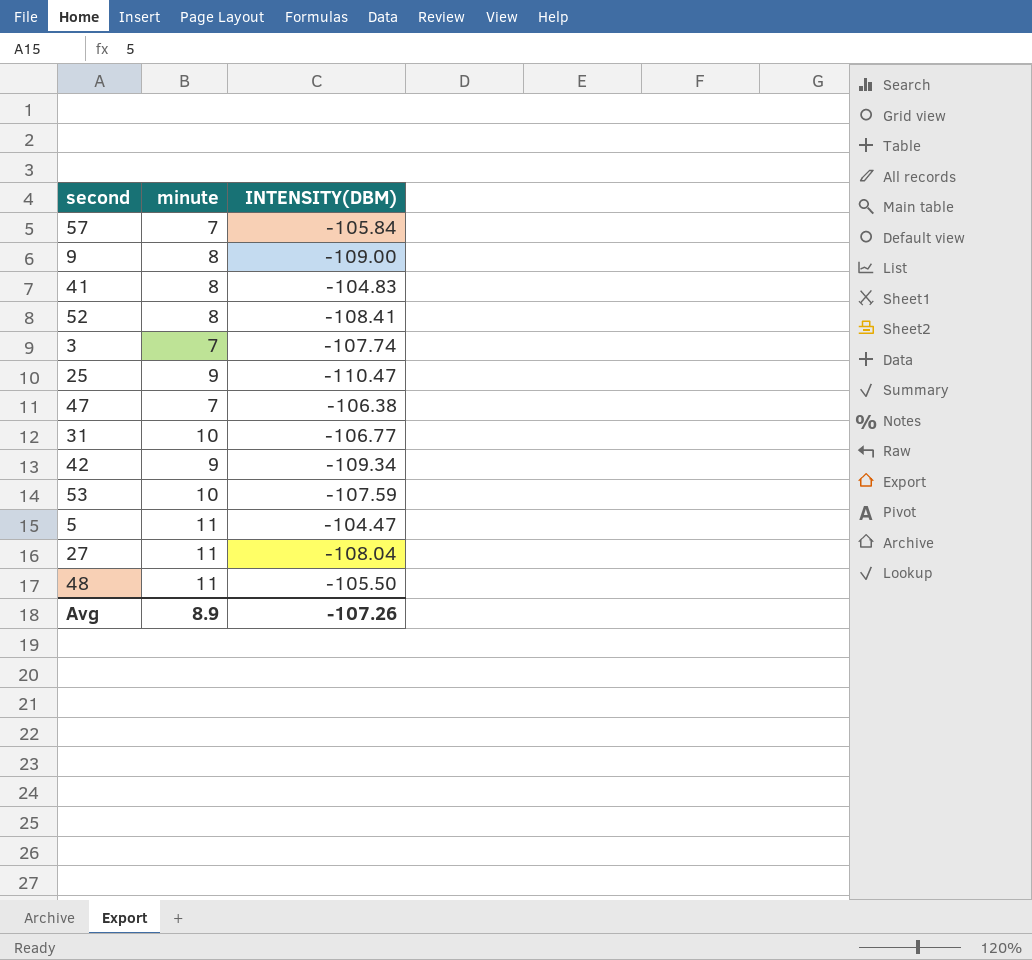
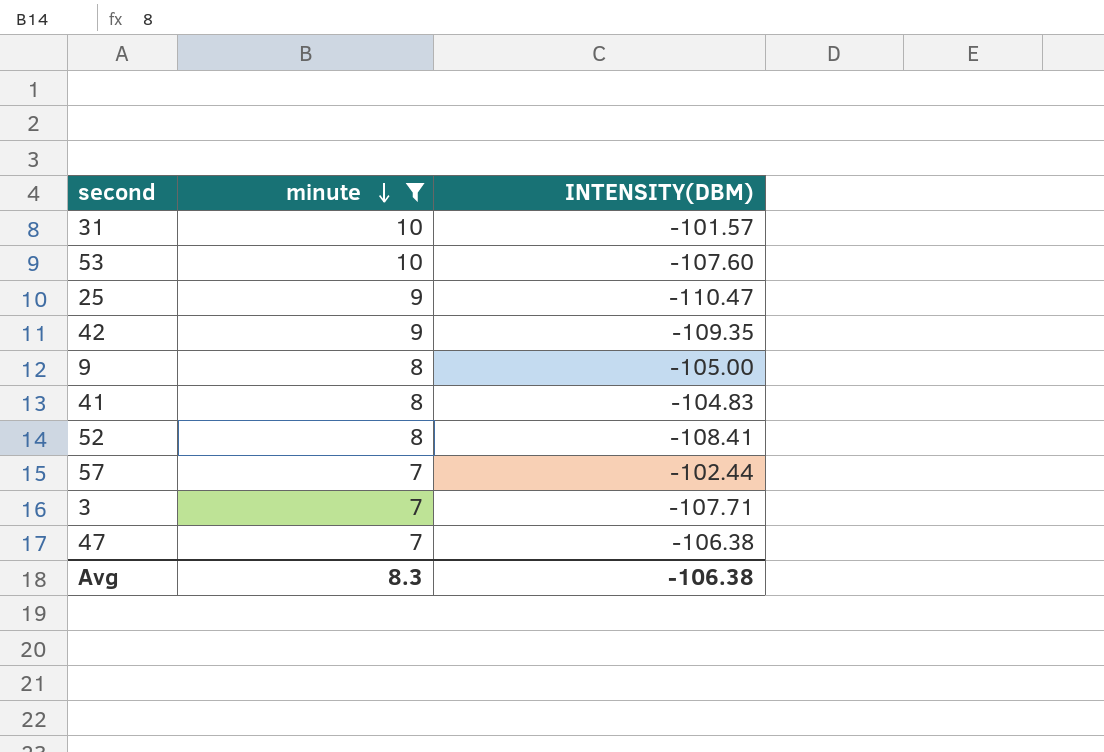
filter: none -> minute != 11
row order: none -> minute descending
31 | INTENSITY(DBM): -106.77 -> -101.57
53 | INTENSITY(DBM): -107.59 -> -107.60
42 | INTENSITY(DBM): -109.34 -> -109.35
9 | INTENSITY(DBM): -109.00 -> -105.00
57 | INTENSITY(DBM): -105.84 -> -102.44
3 | INTENSITY(DBM): -107.74 -> -107.71
Avg | minute: 8.9 -> 8.3
Avg | INTENSITY(DBM): -107.26 -> -106.38

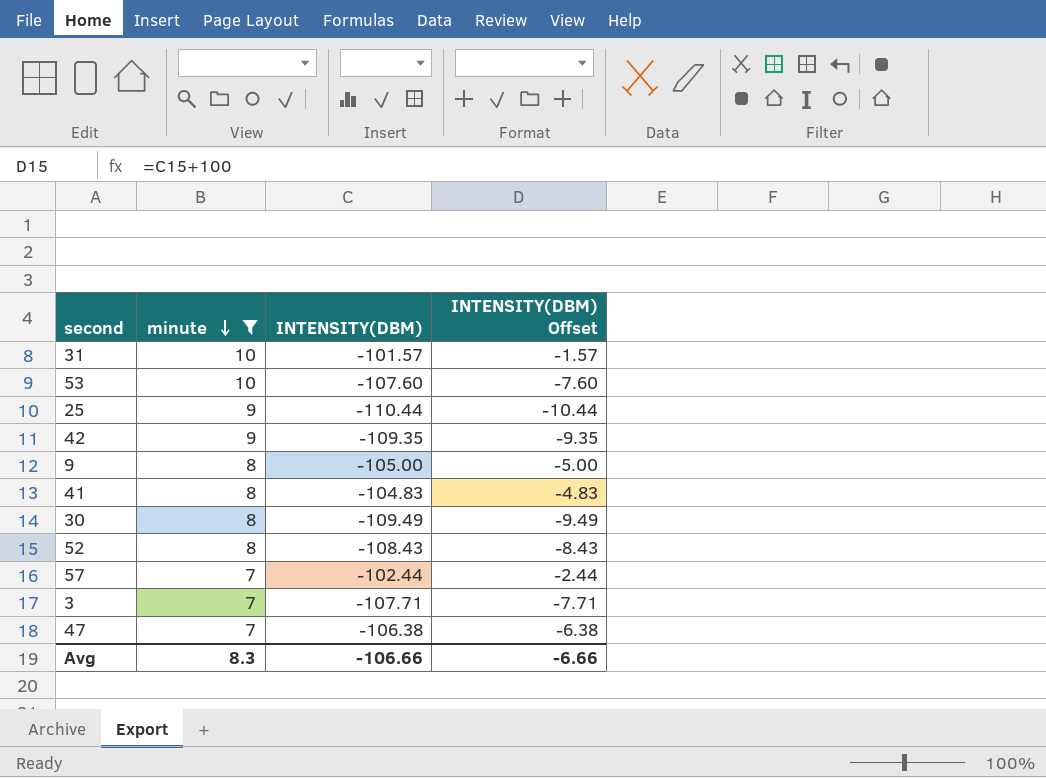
column INTENSITY(DBM) Offset | formula: none -> [INTENSITY(DBM)] + 100
25 | INTENSITY(DBM): -110.47 -> -110.44
row 30: none -> 8 | -109.49 | -9.49
52 | INTENSITY(DBM): -108.41 -> -108.43
Avg | INTENSITY(DBM): -106.38 -> -106.66

